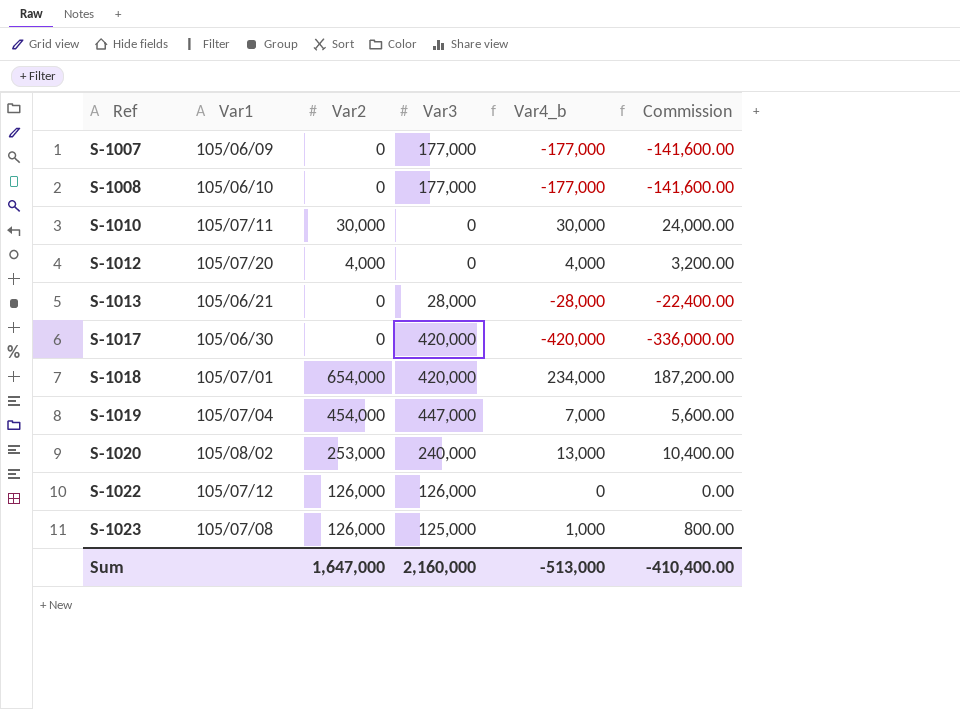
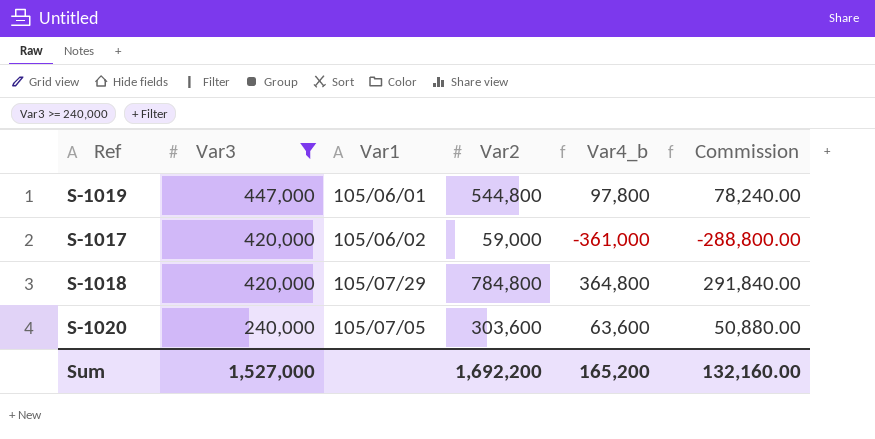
filter: none -> Var3 >= 240,000
row order: Ref ascending -> Var3 descending
column Var3 | position: 4 -> 2
S-1019 | Var1: 105/07/04 -> 105/06/01
S-1019 | Var2: 454,000 -> 544,800
S-1019 | Var4_b: 7,000 -> 97,800
S-1019 | Commission: 5,600.00 -> 78,240.00
S-1017 | Var1: 105/06/30 -> 105/06/02
S-1017 | Var2: 0 -> 59,000
S-1017 | Var4_b: -420,000 -> -361,000
S-1017 | Commission: -336,000.00 -> -288,800.00
S-1018 | Var1: 105/07/01 -> 105/07/29
S-1018 | Var2: 654,000 -> 784,800
S-1018 | Var4_b: 234,000 -> 364,800
S-1018 | Commission: 187,200.00 -> 291,840.00
S-1020 | Var1: 105/08/02 -> 105/07/05
S-1020 | Var2: 253,000 -> 303,600
S-1020 | Var4_b: 13,000 -> 63,600
S-1020 | Commission: 10,400.00 -> 50,880.00
Sum | Var3: 2,160,000 -> 1,527,000
Sum | Var2: 1,647,000 -> 1,692,200
Sum | Var4_b: -513,000 -> 165,200
Sum | Commission: -410,400.00 -> 132,160.00

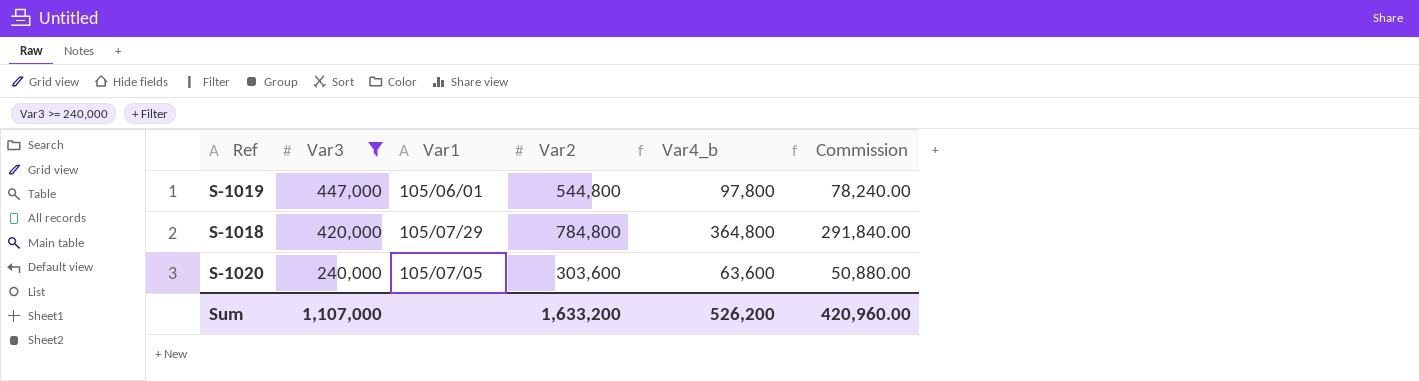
row S-1017: 420,000 | 105/06/02 | 59,000 | -361,000 | -288,800.00 -> none
Sum | Var3: 1,527,000 -> 1,107,000
Sum | Var2: 1,692,200 -> 1,633,200
Sum | Var4_b: 165,200 -> 526,200
Sum | Commission: 132,160.00 -> 420,960.00

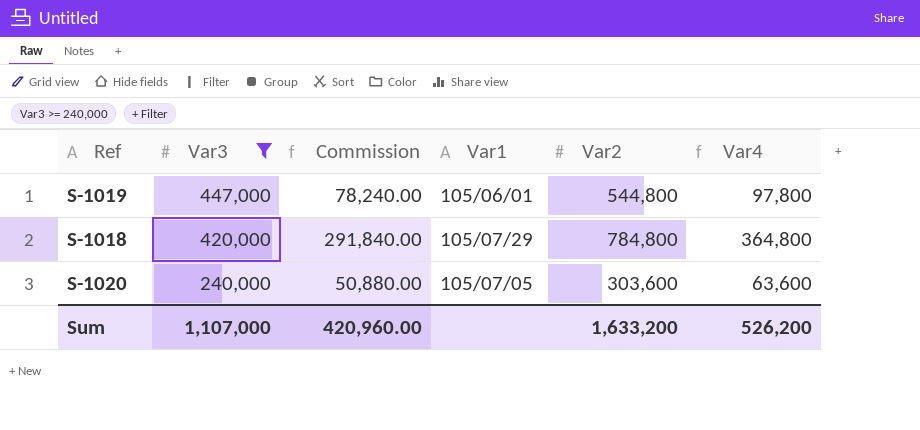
column Commission | position: 6 -> 3
column name: Var4_b -> Var4

